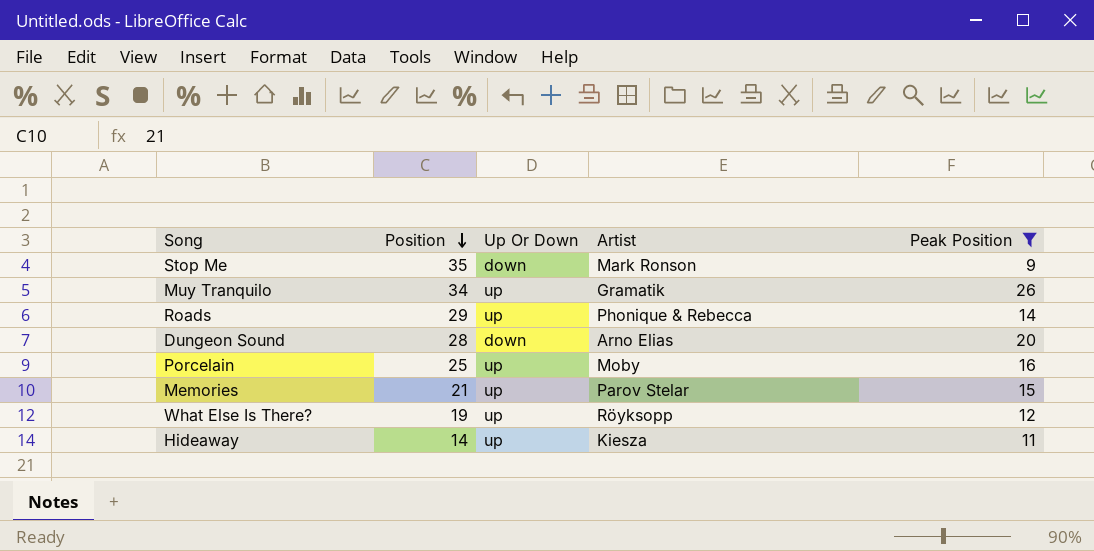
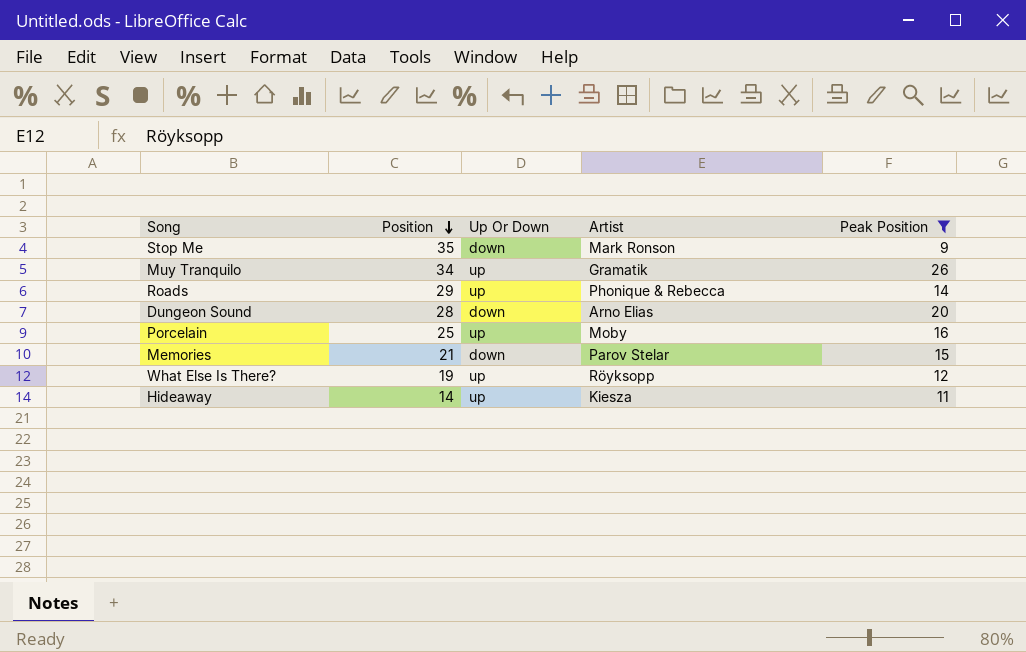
Memories | Up Or Down: up -> down

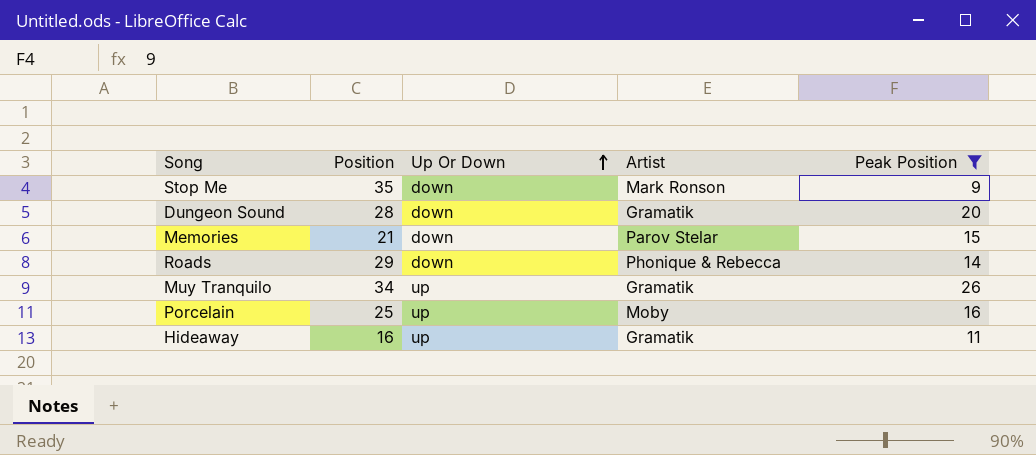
row order: Position descending -> Up Or Down ascending
row What Else Is There?: 19 | up | Röyksopp | 12 -> none
Dungeon Sound | Artist: Arno Elias -> Gramatik
Roads | Up Or Down: up -> down
Hideaway | Position: 14 -> 16
Hideaway | Artist: Kiesza -> Gramatik

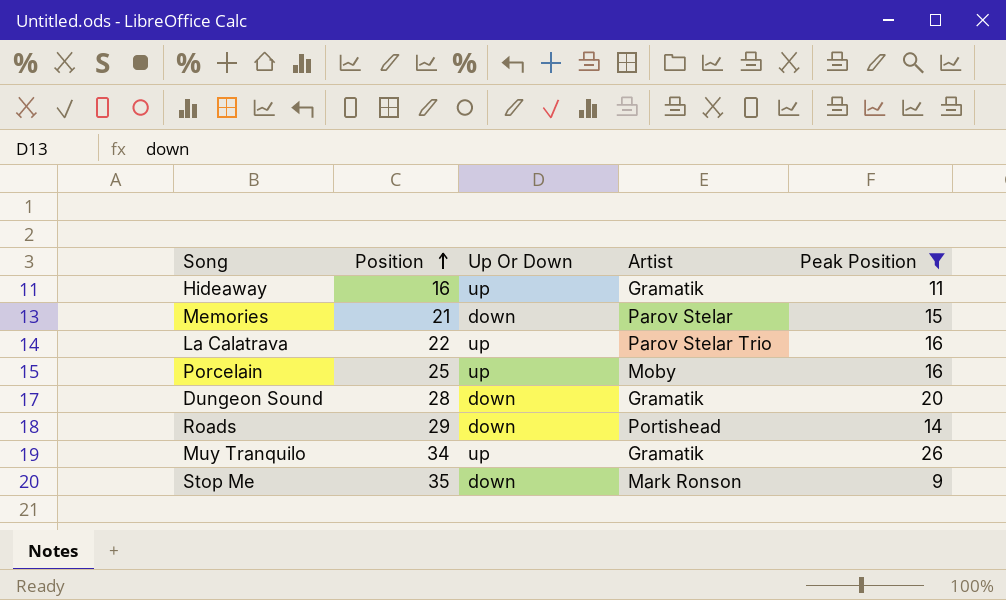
row order: Up Or Down ascending -> Position ascending
row La Calatrava: none -> 22 | up | Parov Stelar Trio | 16
Roads | Artist: Phonique & Rebecca -> Portishead

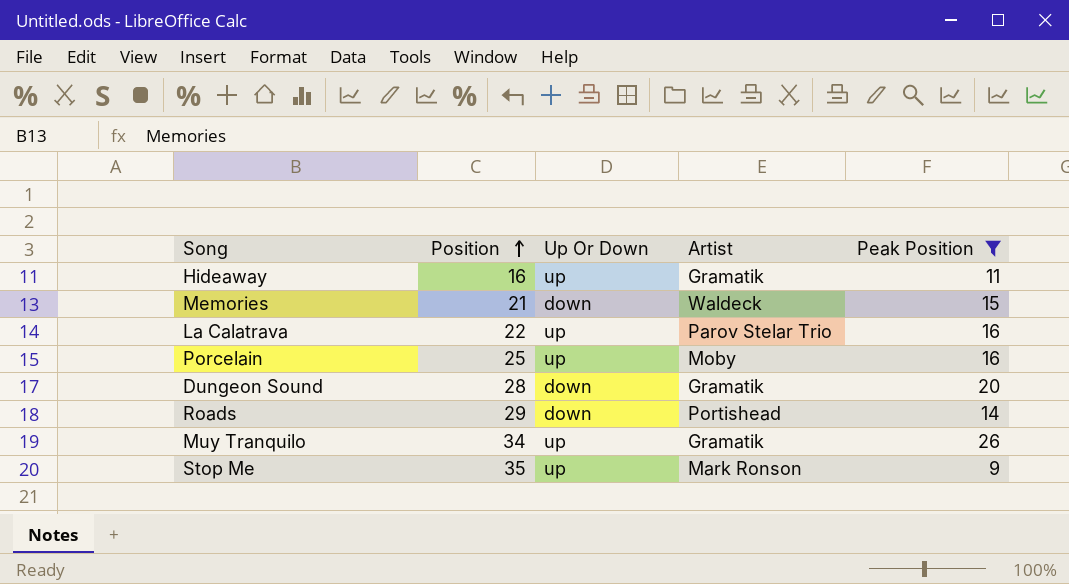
Memories | Artist: Parov Stelar -> Waldeck
Stop Me | Up Or Down: down -> up

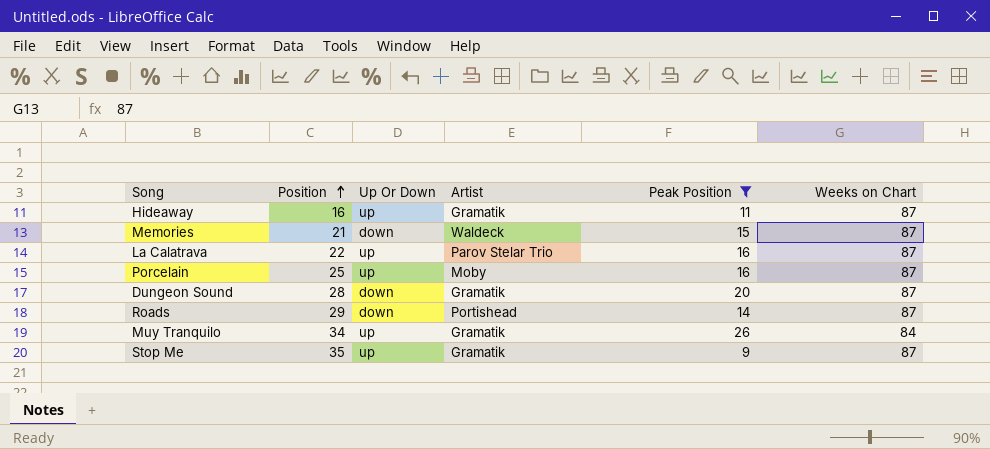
column Weeks on Chart | position: none -> 6
Stop Me | Artist: Mark Ronson -> Gramatik

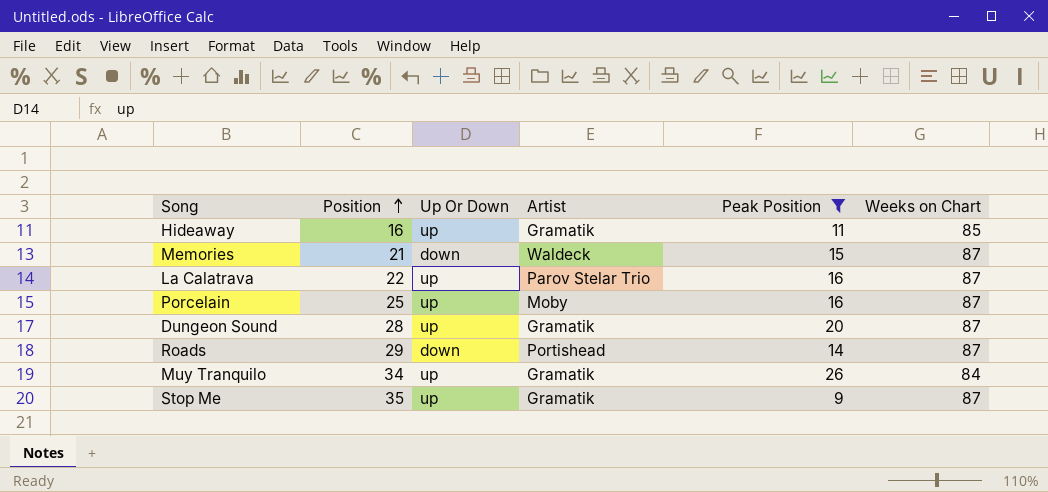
Hideaway | Weeks on Chart: 87 -> 85
Dungeon Sound | Up Or Down: down -> up

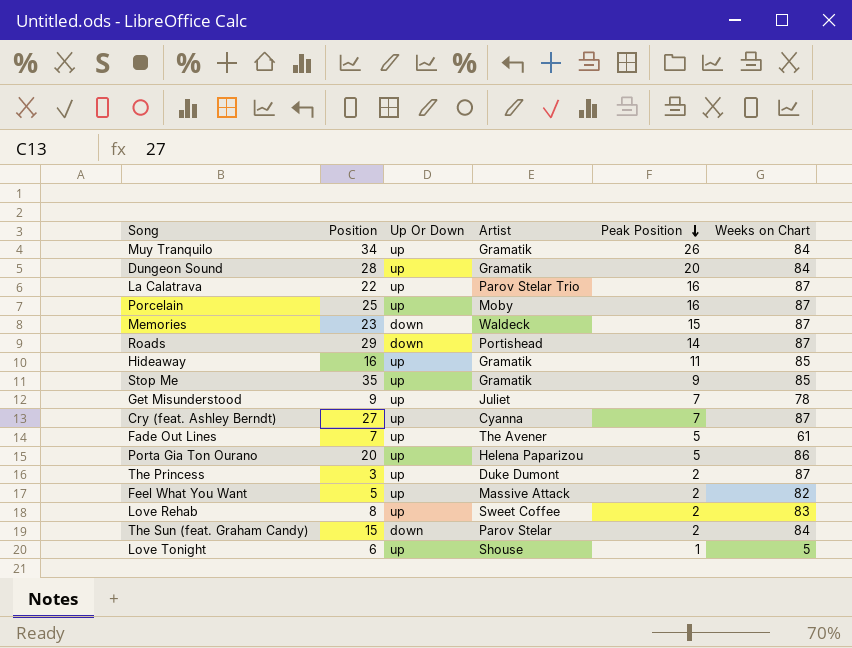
filter: Peak Position >= 9 -> none
row order: Position ascending -> Peak Position descending
Dungeon Sound | Weeks on Chart: 87 -> 84
Memories | Position: 21 -> 23
Stop Me | Weeks on Chart: 87 -> 85

